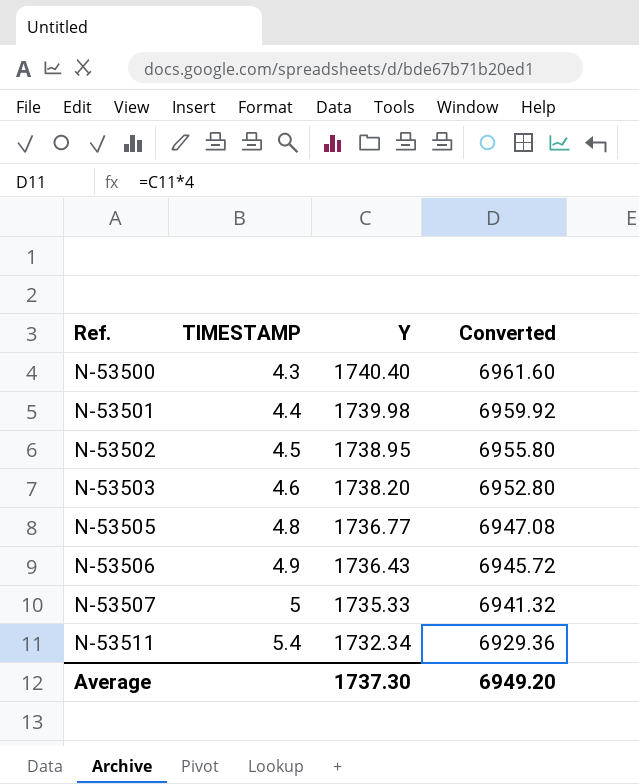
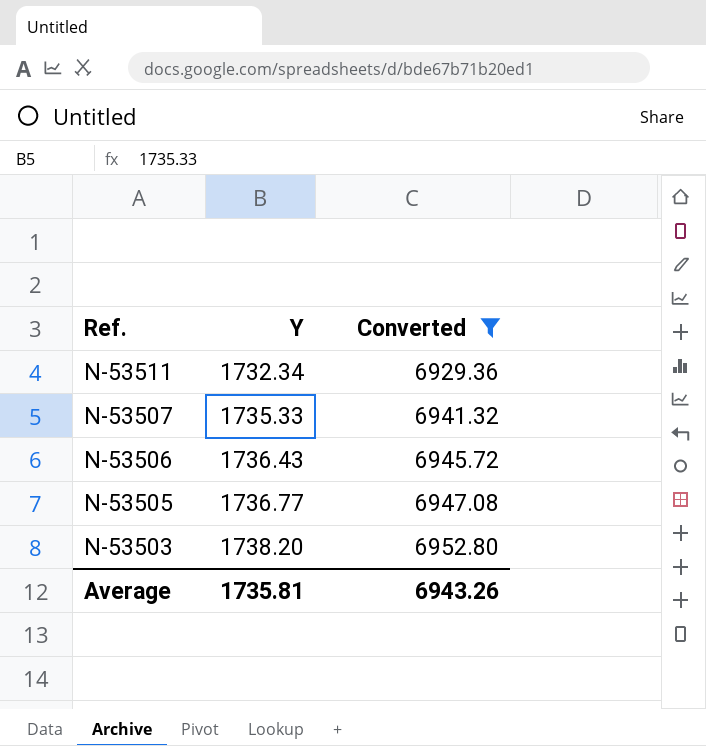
filter: none -> Converted <= 6952.80
row order: Ref. ascending -> Ref. descending
column TIMESTAMP | position: 2 -> none
Average | Y: 1737.30 -> 1735.81
Average | Converted: 6949.20 -> 6943.26

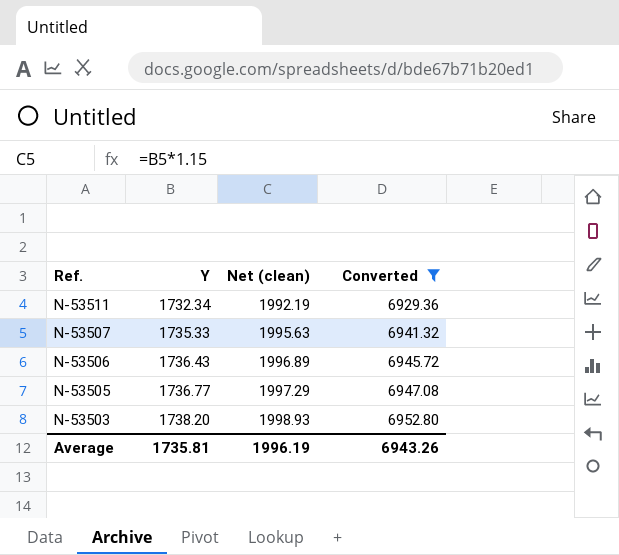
column Net (clean) | formula: none -> [Y] * 1.15

